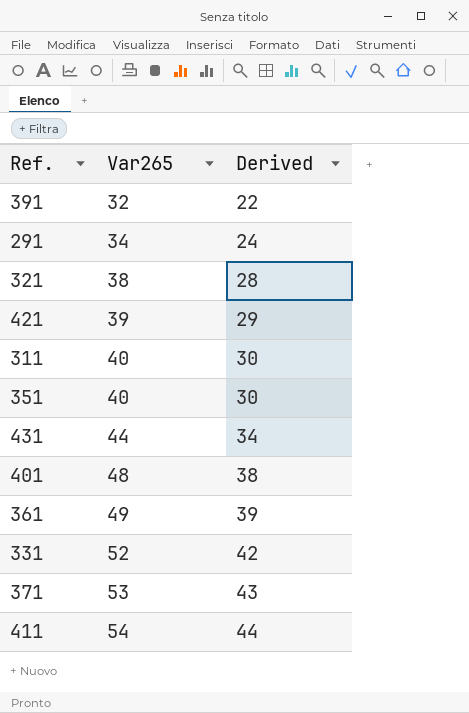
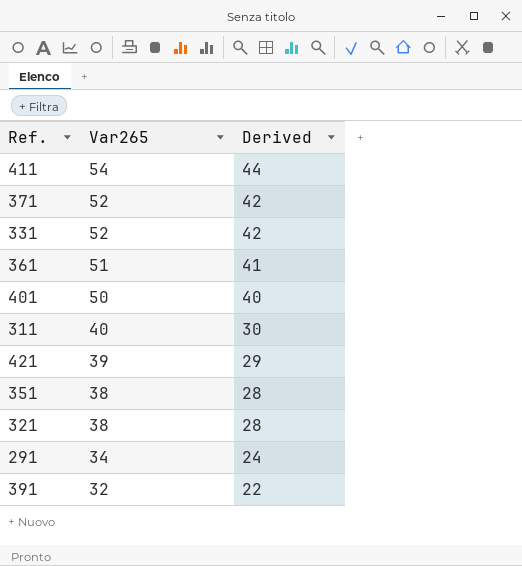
row order: Var265 ascending -> Var265 descending
row 431: 44 | 34 -> none
371 | Var265: 53 -> 52
371 | Derived: 43 -> 42
361 | Var265: 49 -> 51
361 | Derived: 39 -> 41
401 | Var265: 48 -> 50
401 | Derived: 38 -> 40
351 | Var265: 40 -> 38
351 | Derived: 30 -> 28

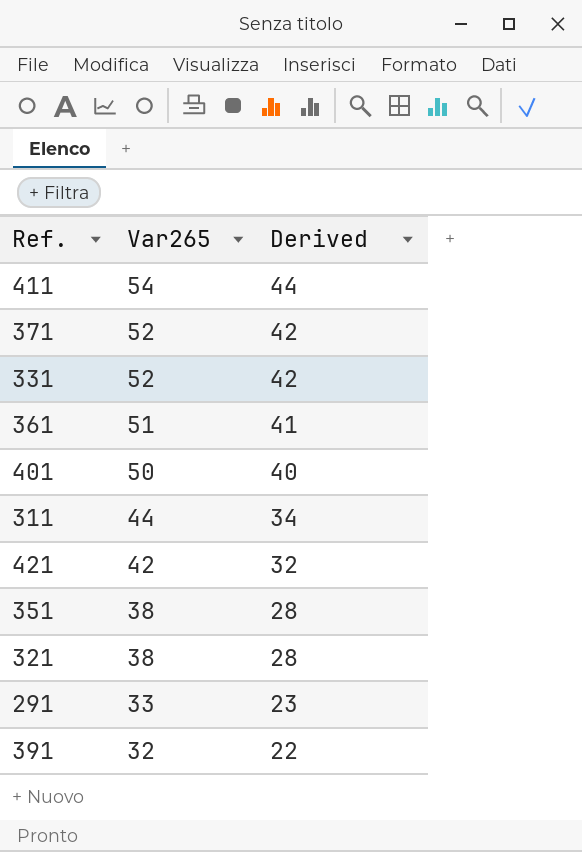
311 | Var265: 40 -> 44
311 | Derived: 30 -> 34
421 | Var265: 39 -> 42
421 | Derived: 29 -> 32
291 | Var265: 34 -> 33
291 | Derived: 24 -> 23

